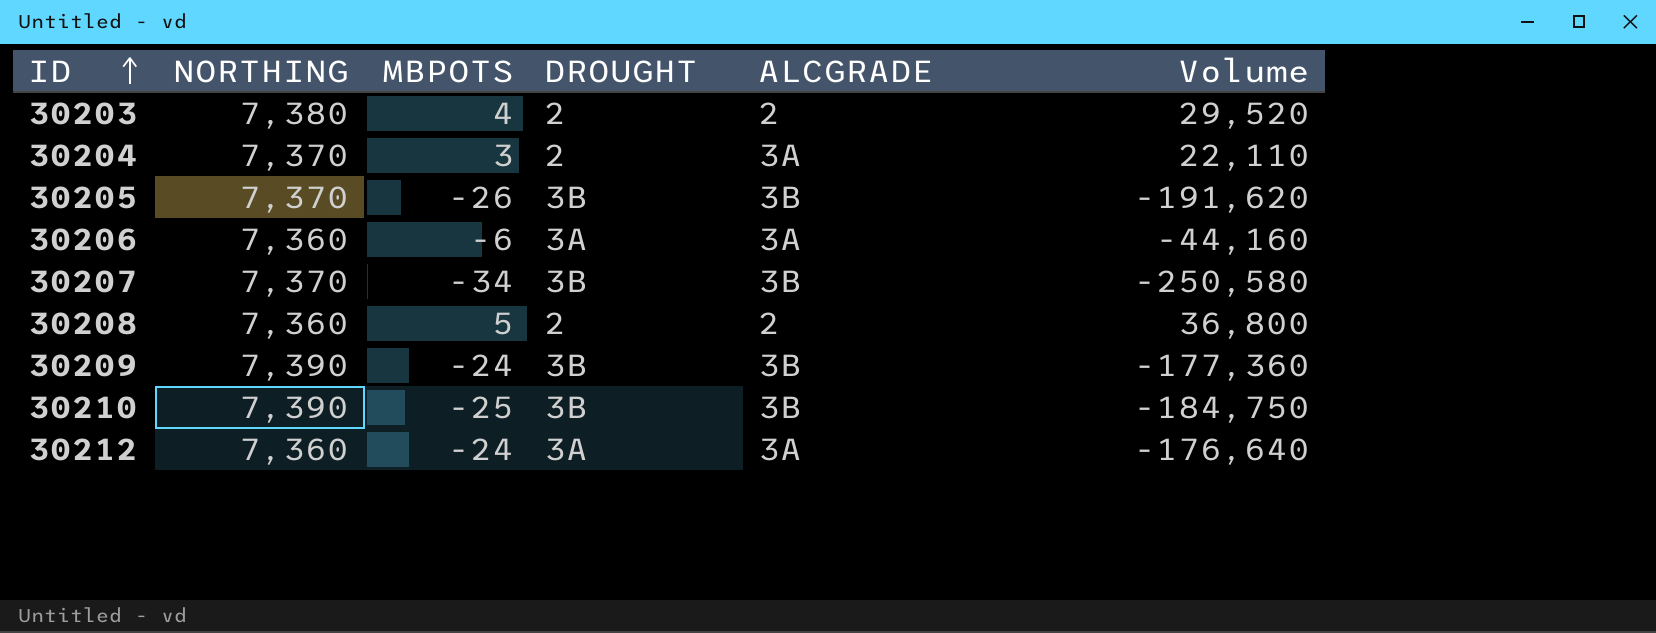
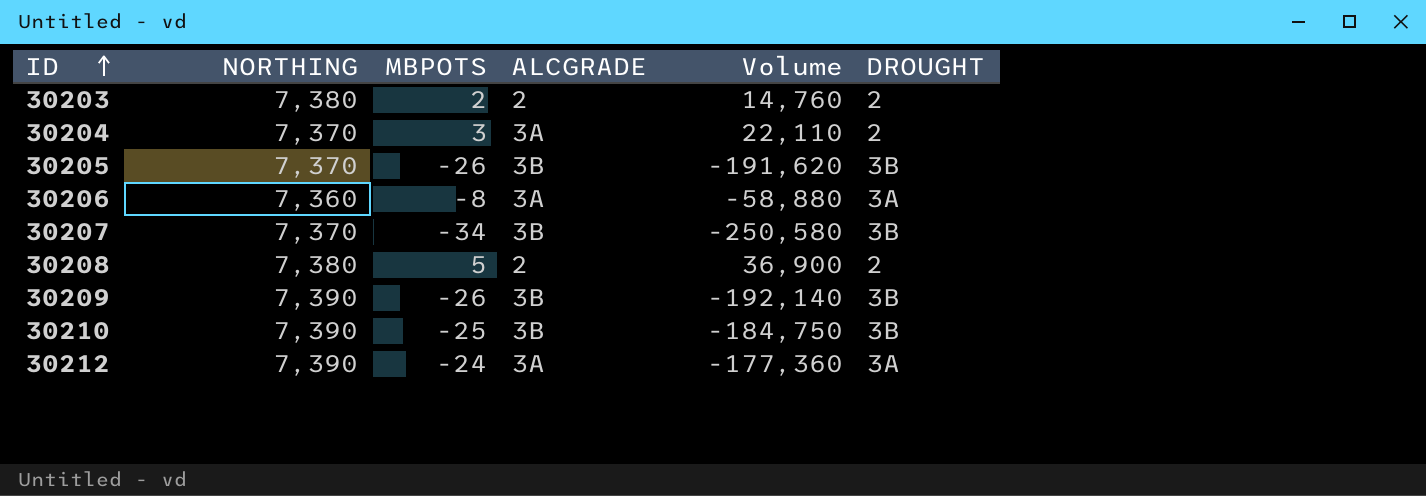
column DROUGHT | position: 4 -> 6
30203 | MBPOTS: 4 -> 2
30203 | Volume: 29,520 -> 14,760
30206 | MBPOTS: -6 -> -8
30206 | Volume: -44,160 -> -58,880
30208 | NORTHING: 7,360 -> 7,380
30208 | Volume: 36,800 -> 36,900
30209 | MBPOTS: -24 -> -26
30209 | Volume: -177,360 -> -192,140
30212 | NORTHING: 7,360 -> 7,390
30212 | Volume: -176,640 -> -177,360

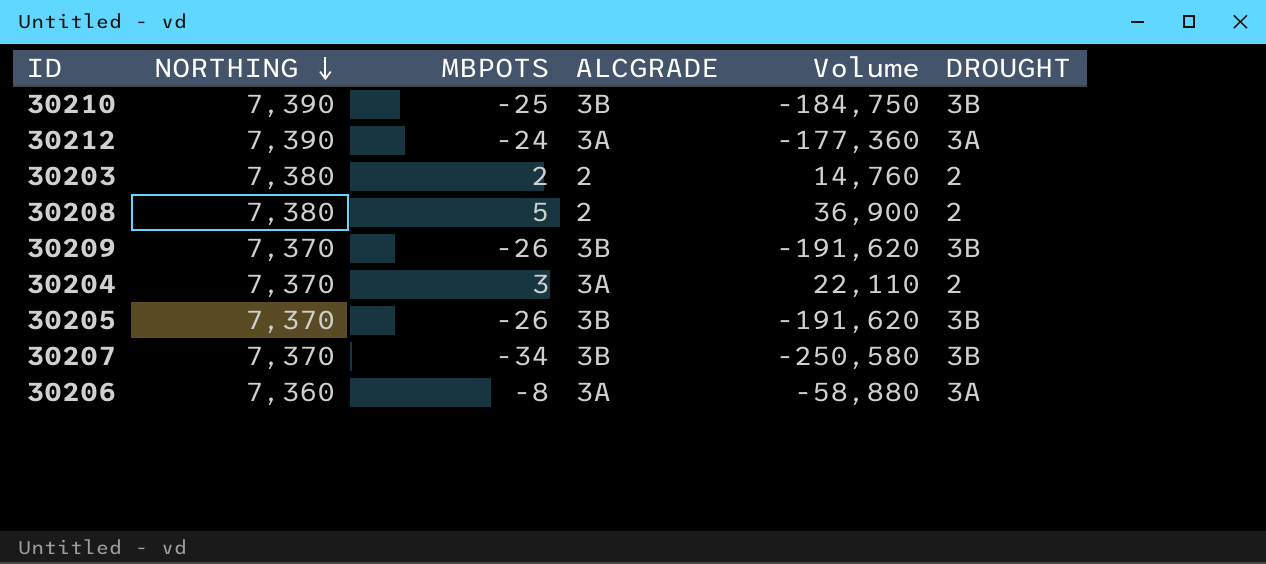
row order: ID ascending -> NORTHING descending
30209 | NORTHING: 7,390 -> 7,370
30209 | Volume: -192,140 -> -191,620

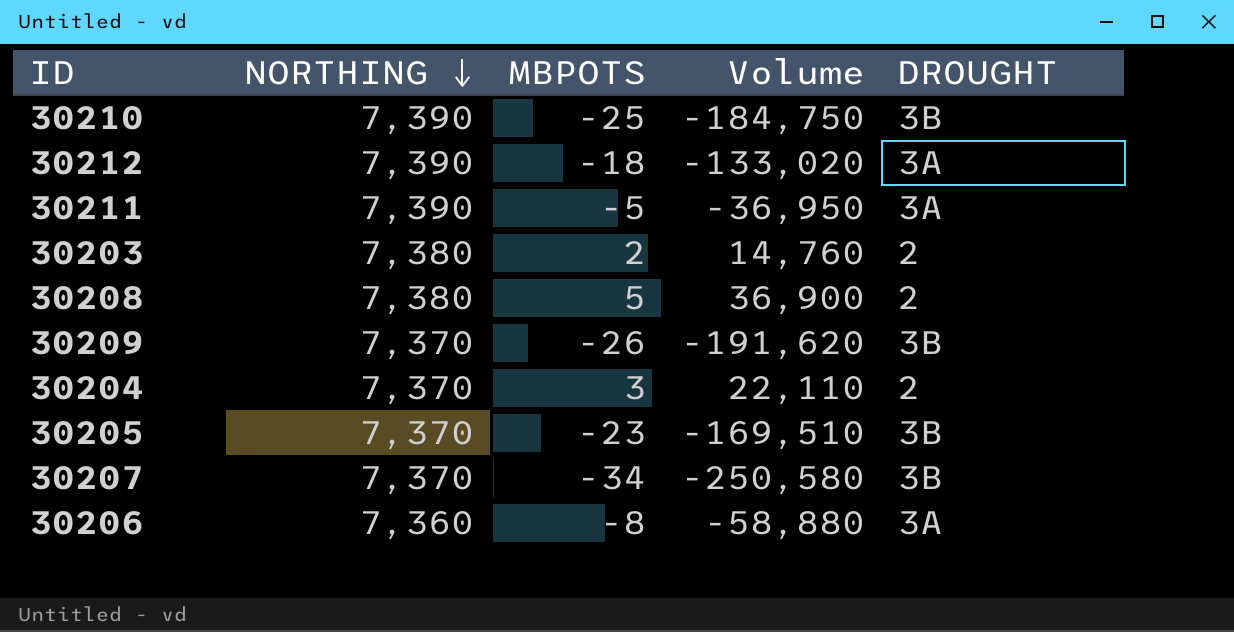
column ALCGRADE | position: 4 -> none
30212 | MBPOTS: -24 -> -18
30212 | Volume: -177,360 -> -133,020
row 30211: none -> 7,390 | -5 | -36,950 | 3A
30205 | MBPOTS: -26 -> -23
30205 | Volume: -191,620 -> -169,510

